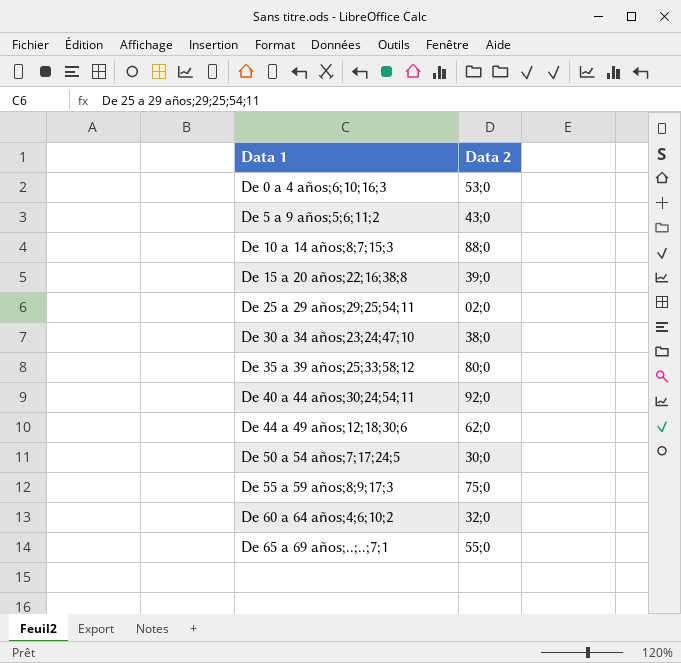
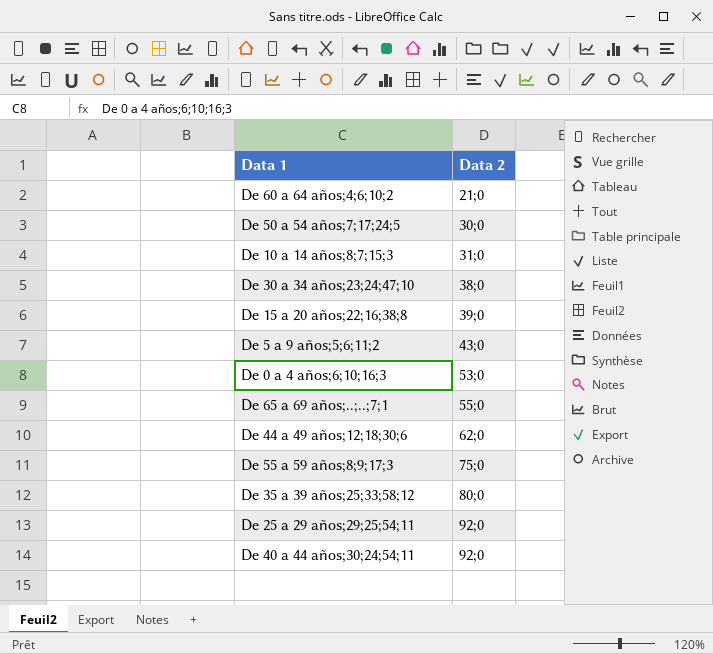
row order: Data 1 ascending -> Data 2 ascending
De 60 a 64 años;4;6;10;2 | Data 2: 32;0 -> 21;0
De 10 a 14 años;8;7;15;3 | Data 2: 88;0 -> 31;0
De 25 a 29 años;29;25;54;11 | Data 2: 02;0 -> 92;0

